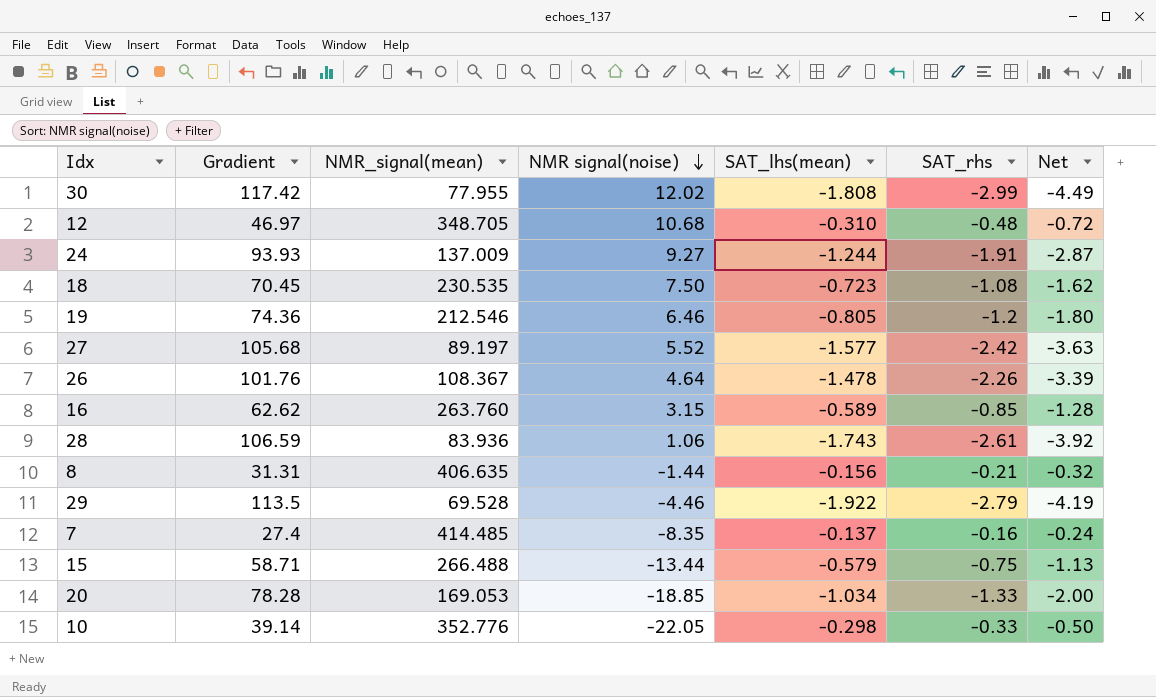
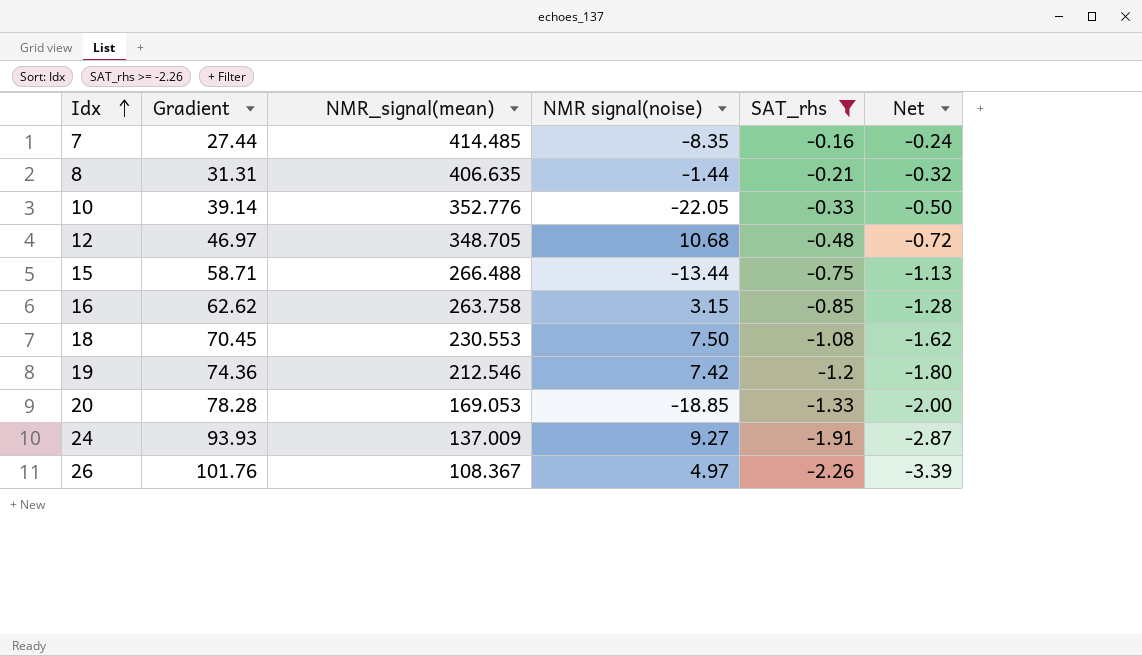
filter: none -> SAT_rhs >= -2.26
row order: NMR signal(noise) descending -> Idx ascending
column SAT_lhs(mean) | position: 5 -> none
7 | Gradient: 27.4 -> 27.44
16 | NMR_signal(mean): 263.760 -> 263.758
18 | NMR_signal(mean): 230.535 -> 230.553
19 | NMR signal(noise): 6.46 -> 7.42
26 | NMR signal(noise): 4.64 -> 4.97

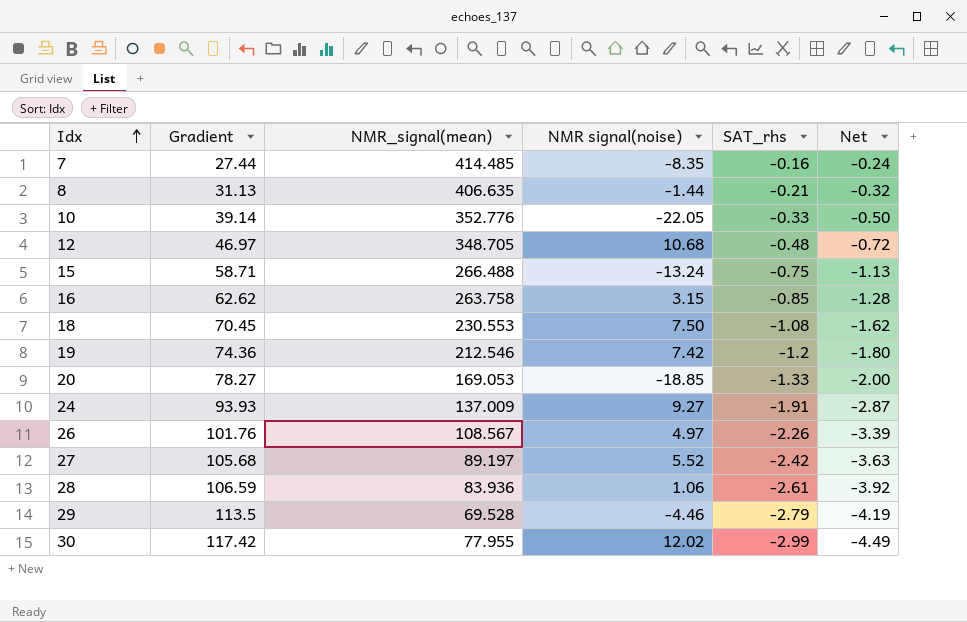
filter: SAT_rhs >= -2.26 -> none
8 | Gradient: 31.31 -> 31.13
15 | NMR signal(noise): -13.44 -> -13.24
20 | Gradient: 78.28 -> 78.27
26 | NMR_signal(mean): 108.367 -> 108.567

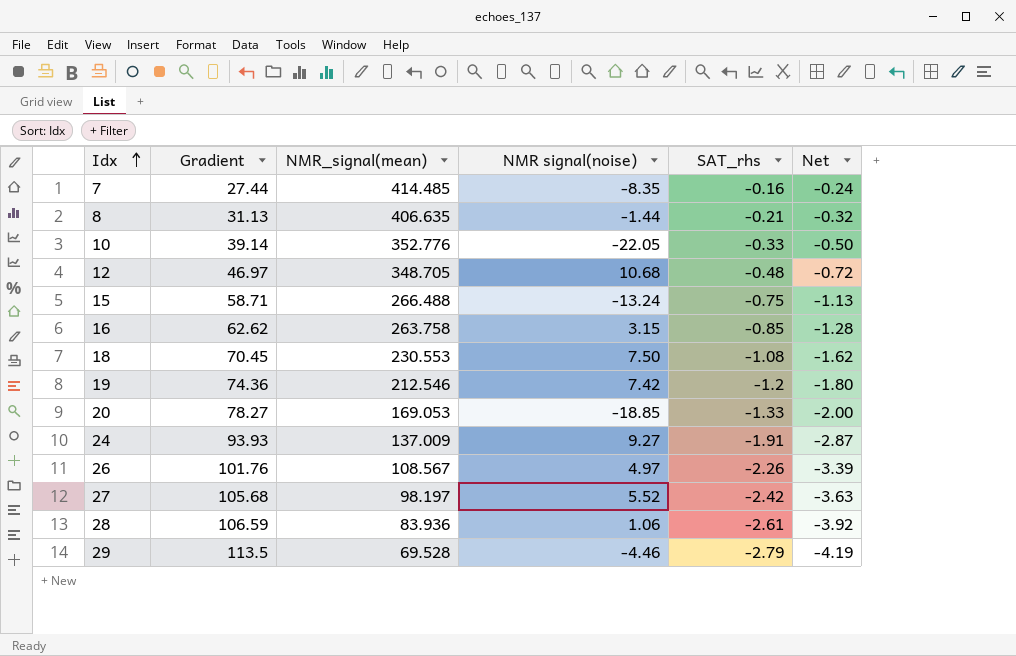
row 30: 117.42 | 77.955 | 12.02 | -2.99 | -4.49 -> none
27 | NMR_signal(mean): 89.197 -> 98.197

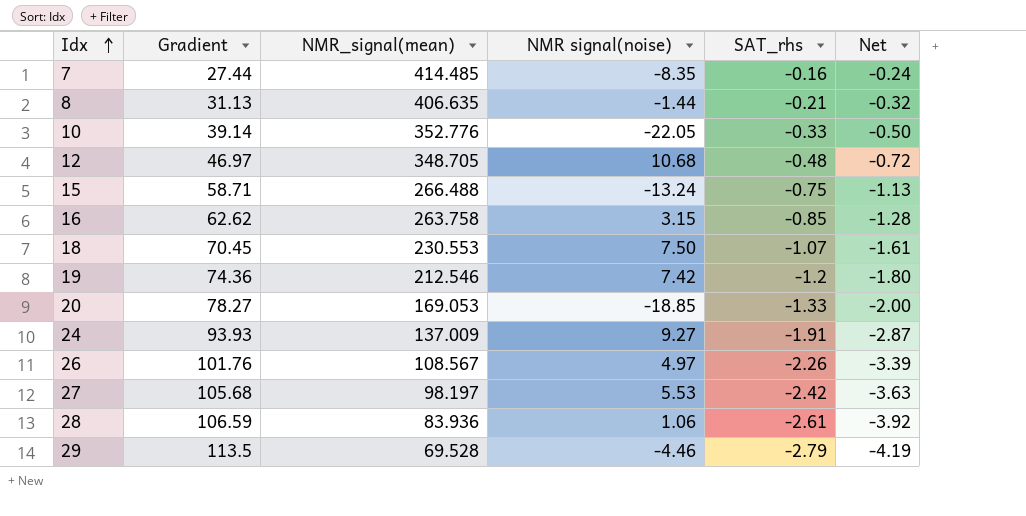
18 | SAT_rhs: -1.08 -> -1.07
18 | Net: -1.62 -> -1.61
27 | NMR signal(noise): 5.52 -> 5.53

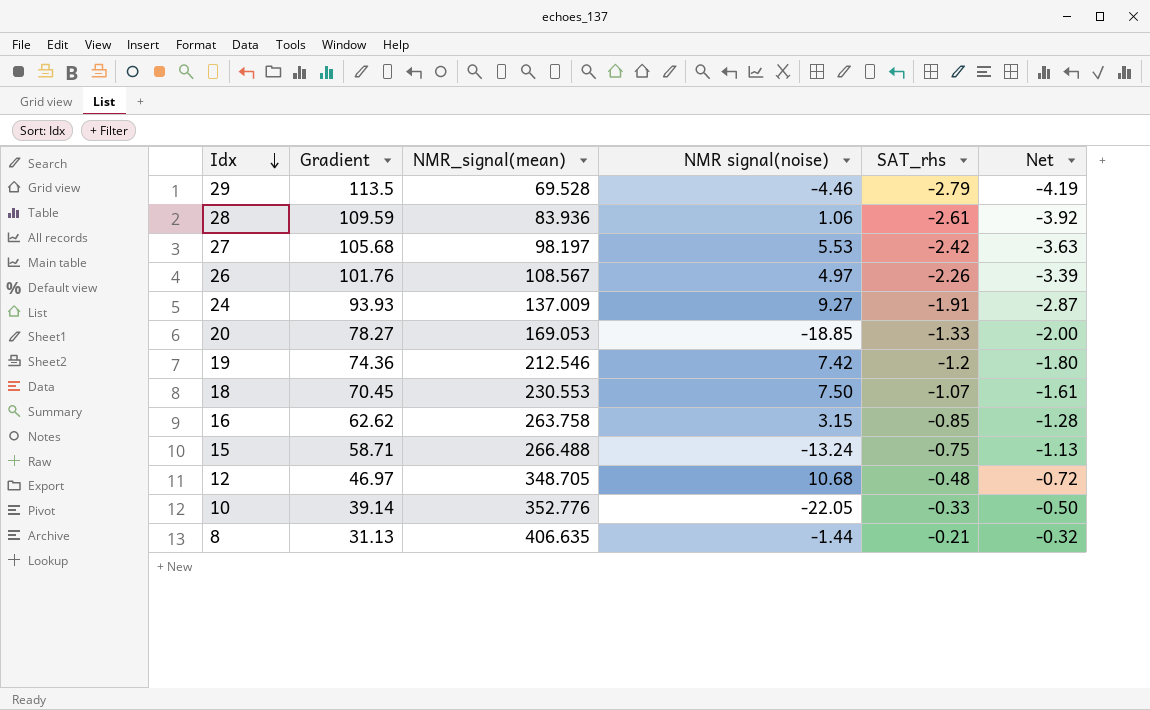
row order: Idx ascending -> Idx descending
row 7: 27.44 | 414.485 | -8.35 | -0.16 | -0.24 -> none
28 | Gradient: 106.59 -> 109.59

